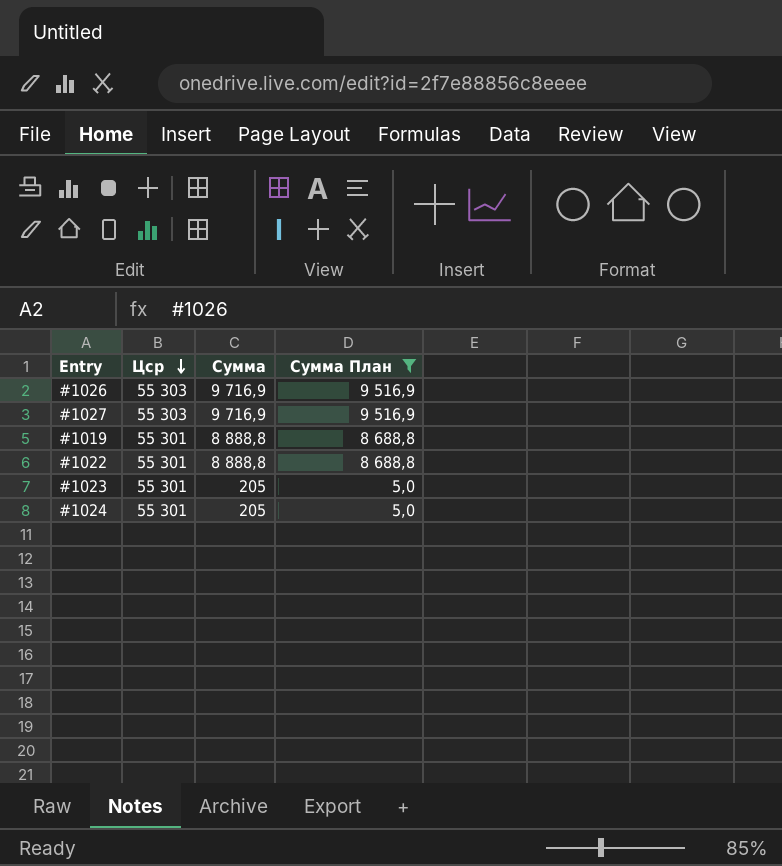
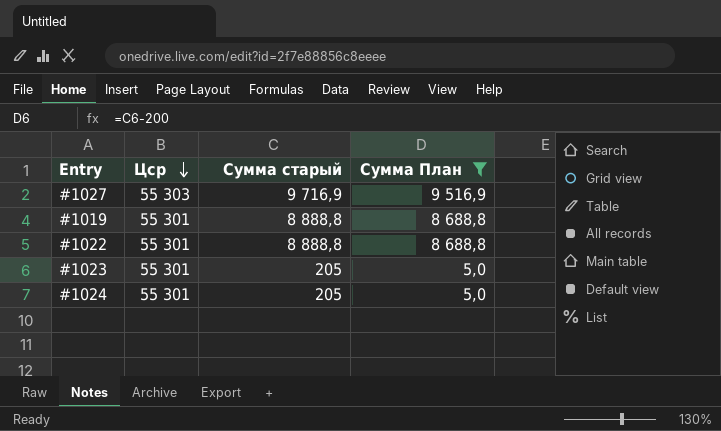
column name: Сумма -> Сумма старый
row #1026: 55 303 | 9 716,9 | 9 516,9 -> none

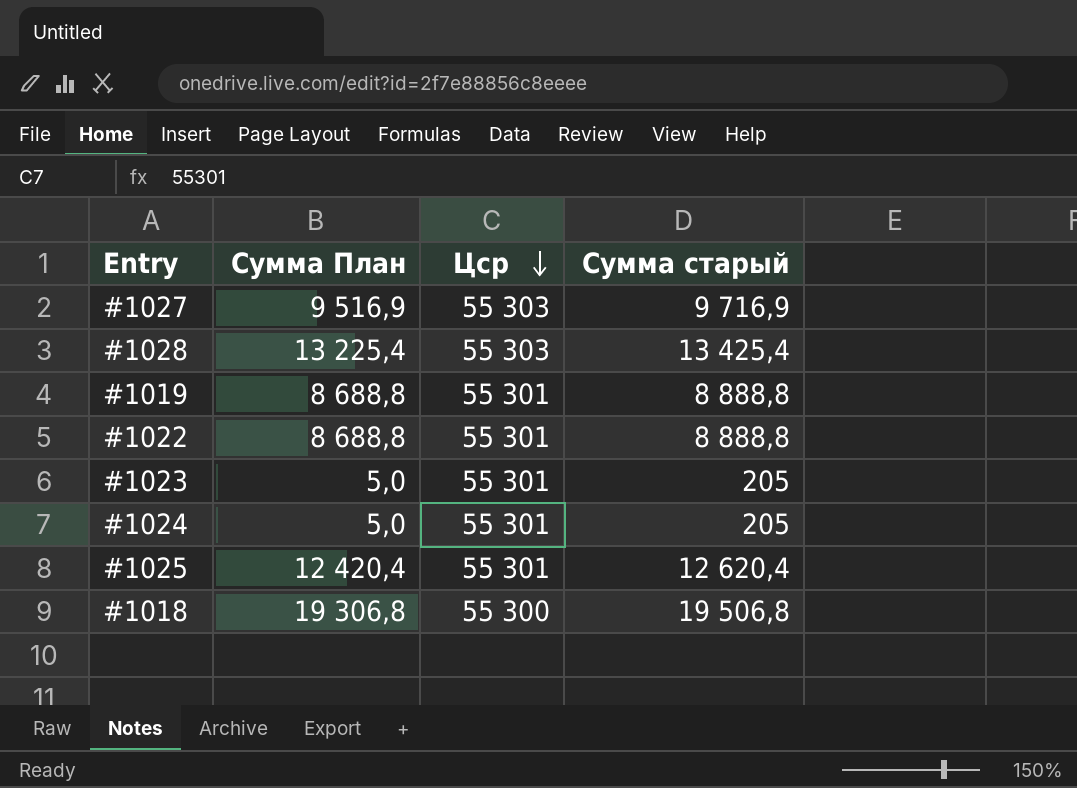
filter: Сумма План <= 9 516,9 -> none
column Сумма План | position: 4 -> 2

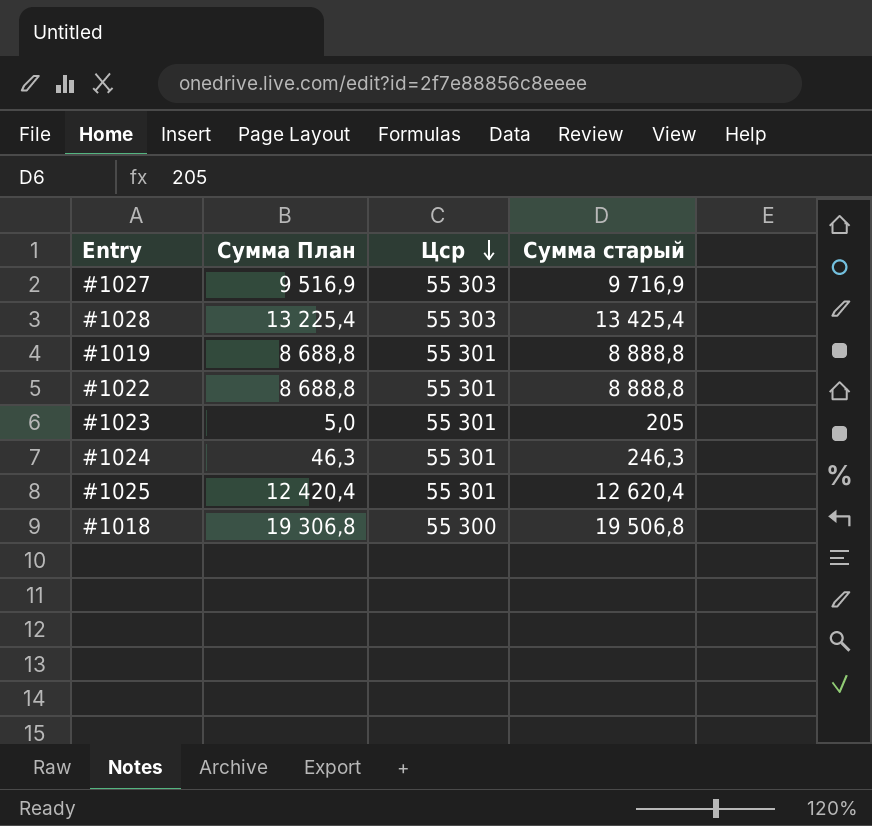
#1024 | Сумма План: 5,0 -> 46,3
#1024 | Сумма старый: 205 -> 246,3

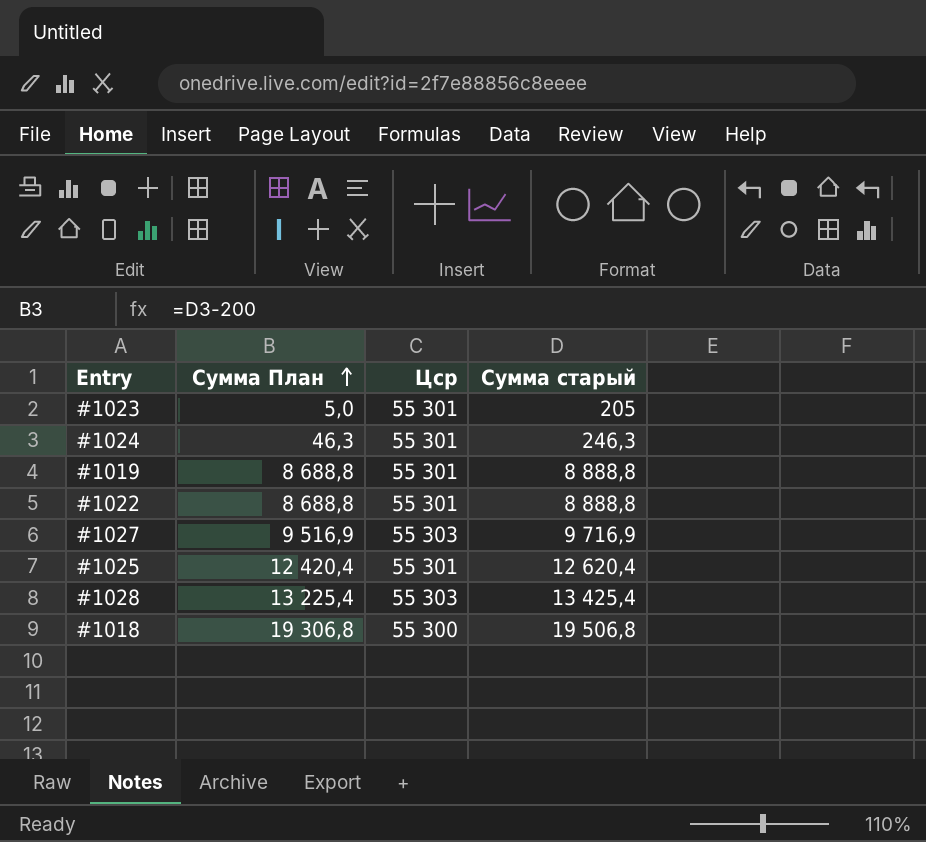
row order: Цср descending -> Сумма План ascending

